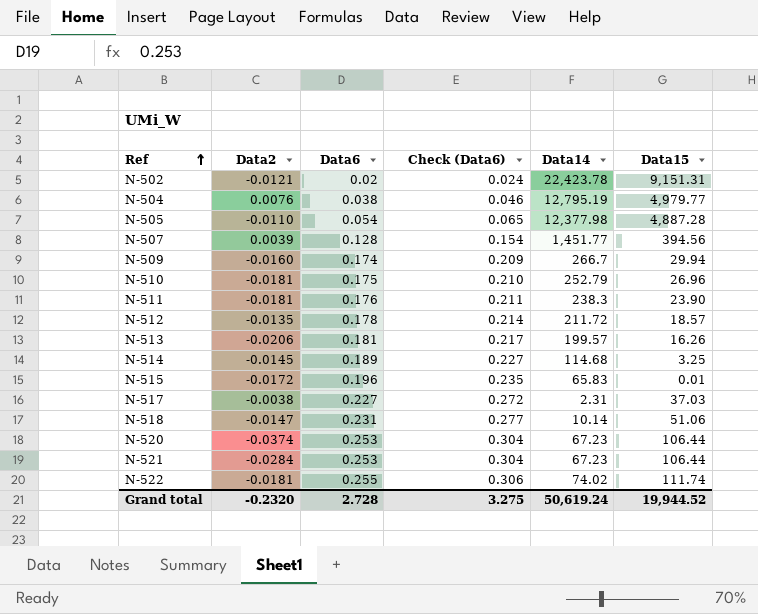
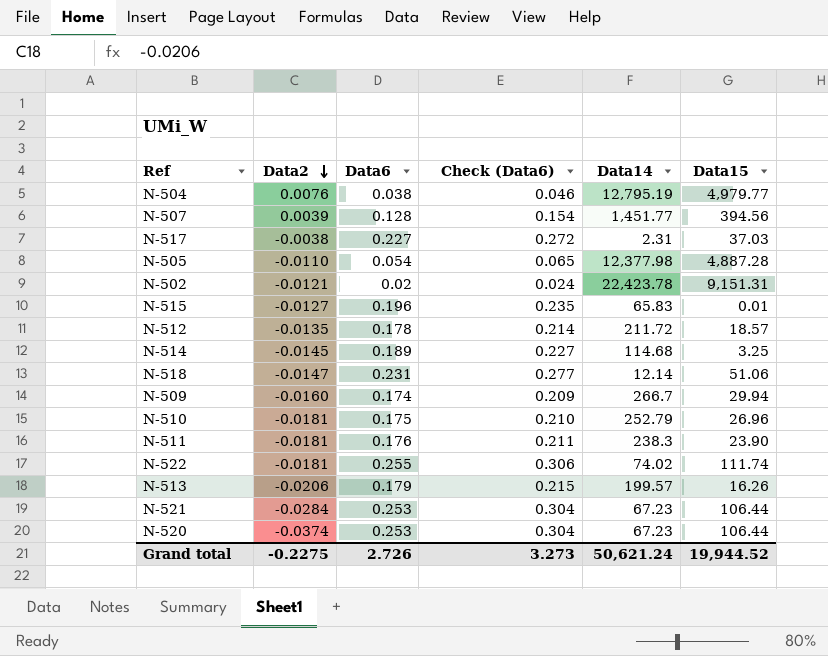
row order: Ref ascending -> Data2 descending
N-515 | Data2: -0.0172 -> -0.0127
N-518 | Data14: 10.14 -> 12.14
N-513 | Data6: 0.181 -> 0.179
N-513 | Check (Data6): 0.217 -> 0.215
Grand total | Data2: -0.2320 -> -0.2275
Grand total | Data6: 2.728 -> 2.726
Grand total | Check (Data6): 3.275 -> 3.273
Grand total | Data14: 50,619.24 -> 50,621.24

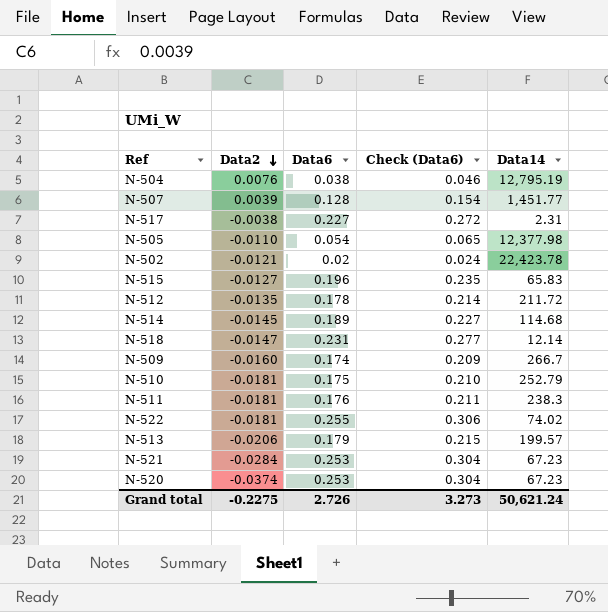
column Data15 | position: 6 -> none

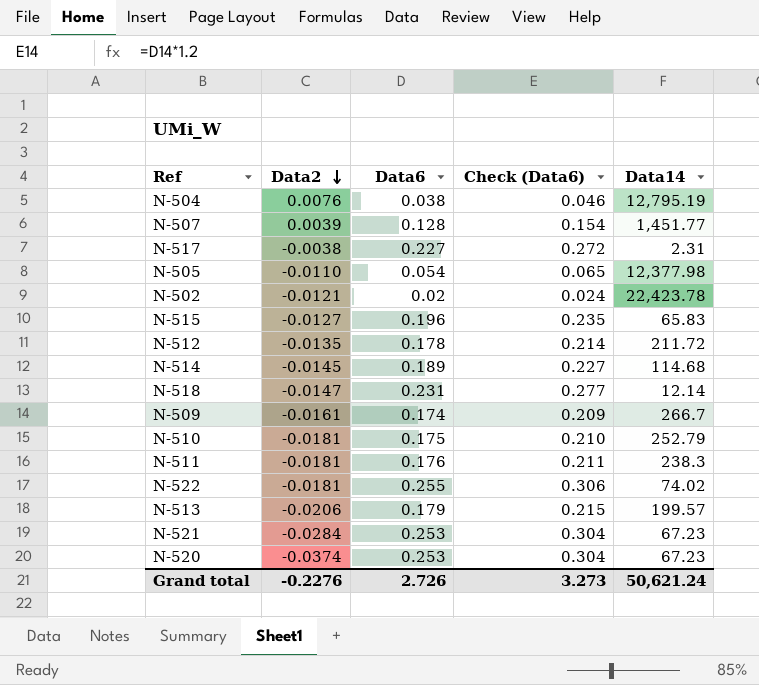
N-509 | Data2: -0.0160 -> -0.0161
Grand total | Data2: -0.2275 -> -0.2276

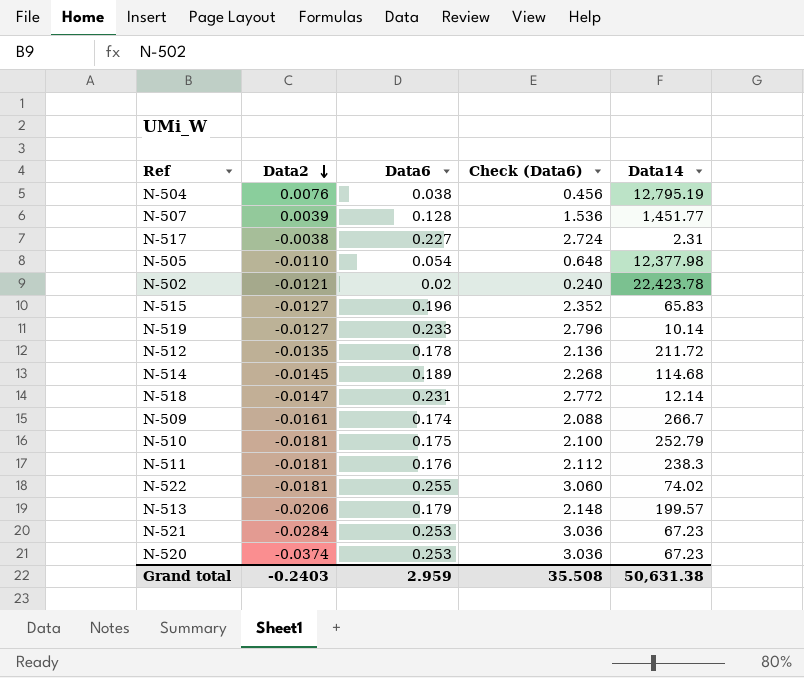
column Check (Data6) | formula: [Data6] * 1.2 -> [Data6] * 12
row N-519: none -> -0.0127 | 0.233 | 2.796 | 10.14
Grand total | Data2: -0.2276 -> -0.2403
Grand total | Data6: 2.726 -> 2.959
Grand total | Check (Data6): 3.273 -> 35.508
Grand total | Data14: 50,621.24 -> 50,631.38

